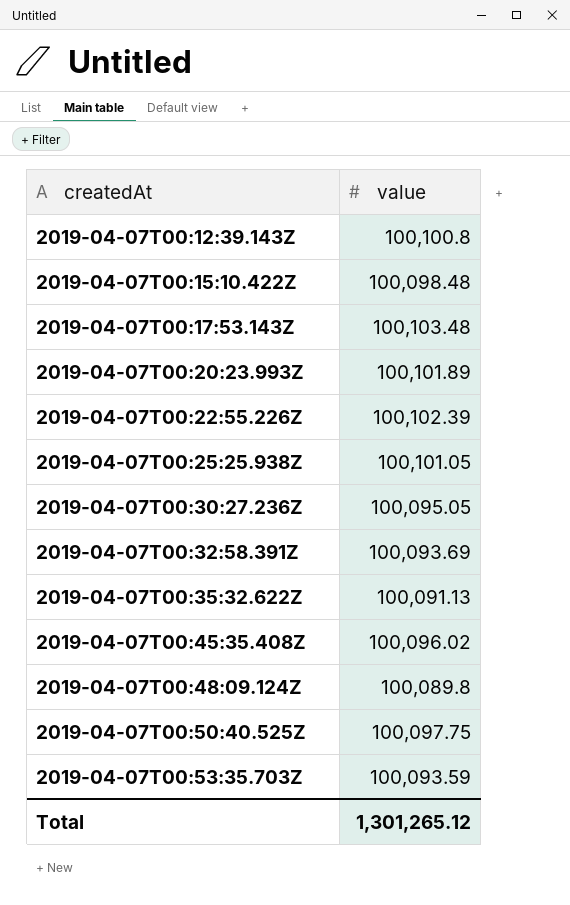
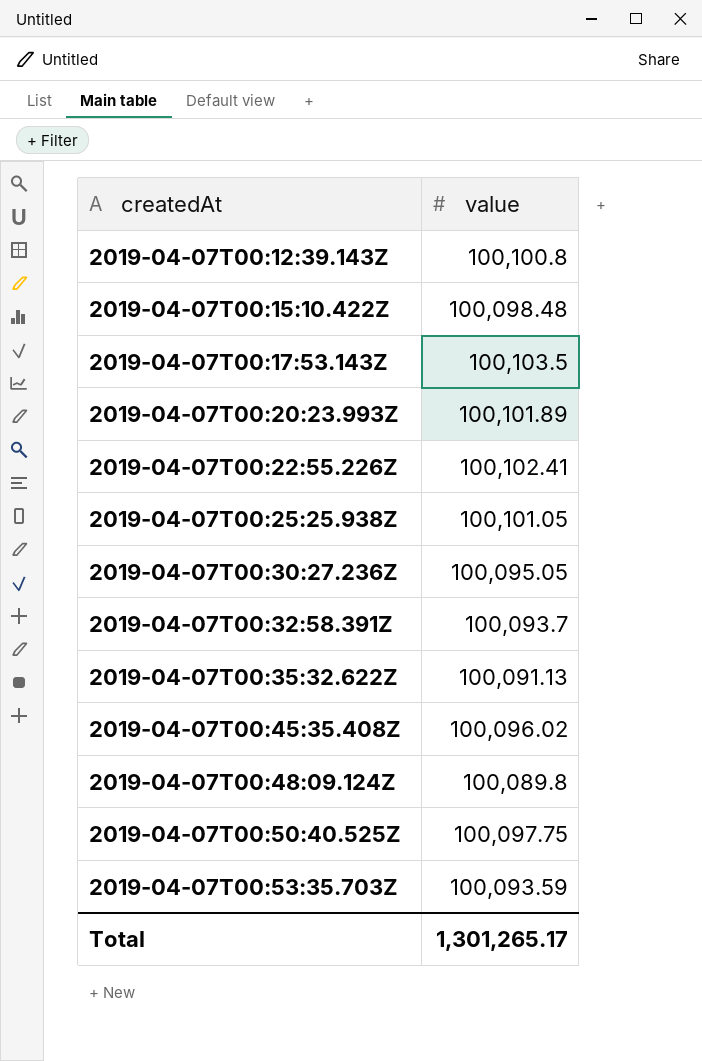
2019-04-07T00:17:53.143Z | value: 100,103.48 -> 100,103.5
2019-04-07T00:22:55.226Z | value: 100,102.39 -> 100,102.41
2019-04-07T00:32:58.391Z | value: 100,093.69 -> 100,093.7
Total | value: 1,301,265.12 -> 1,301,265.17

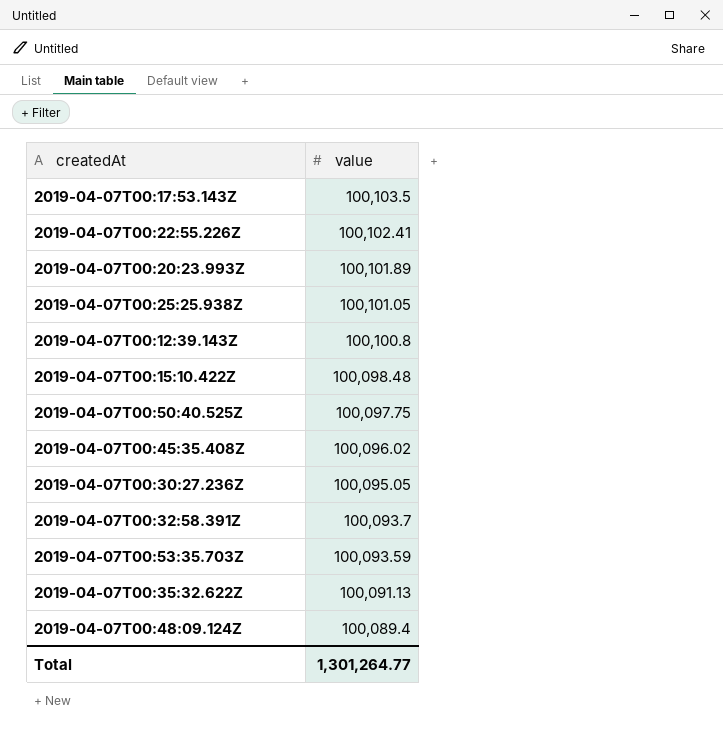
row order: createdAt ascending -> value descending
2019-04-07T00:48:09.124Z | value: 100,089.8 -> 100,089.4
Total | value: 1,301,265.17 -> 1,301,264.77

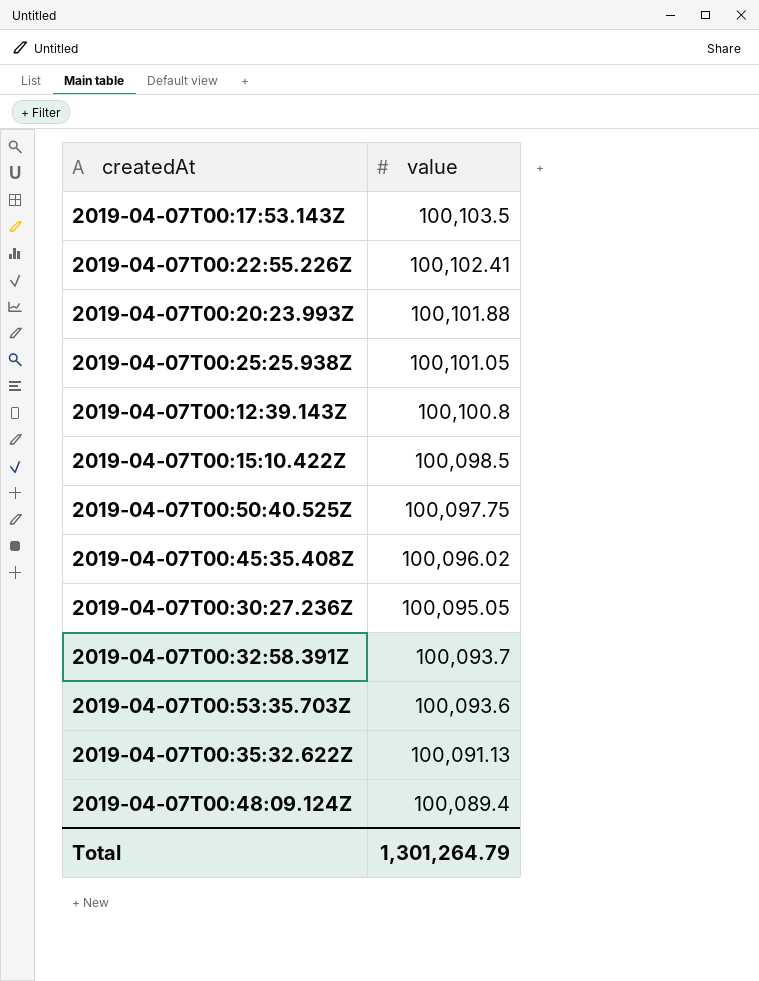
2019-04-07T00:20:23.993Z | value: 100,101.89 -> 100,101.88
2019-04-07T00:15:10.422Z | value: 100,098.48 -> 100,098.5
2019-04-07T00:53:35.703Z | value: 100,093.59 -> 100,093.6
Total | value: 1,301,264.77 -> 1,301,264.79

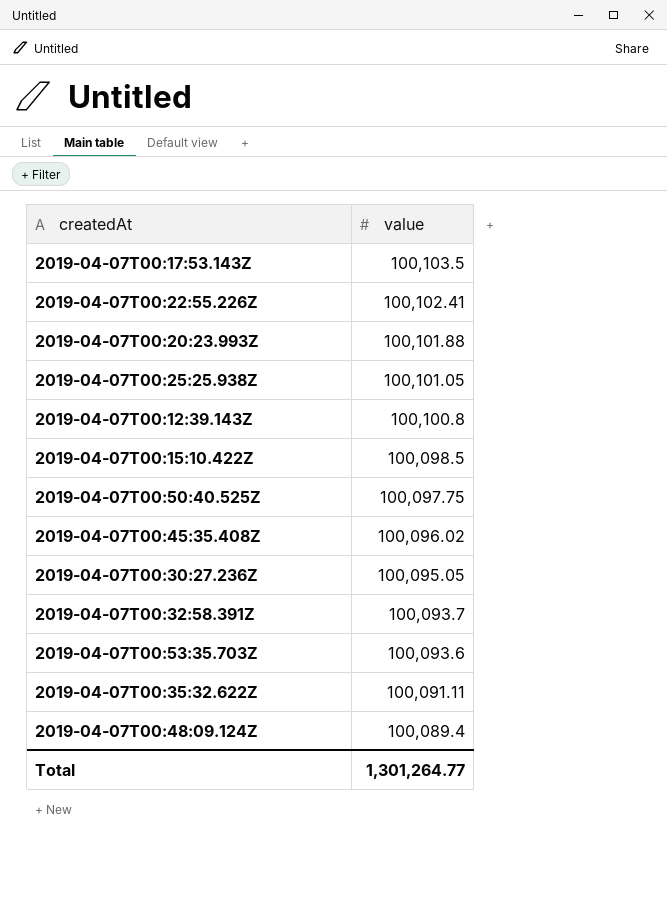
2019-04-07T00:35:32.622Z | value: 100,091.13 -> 100,091.11
Total | value: 1,301,264.79 -> 1,301,264.77

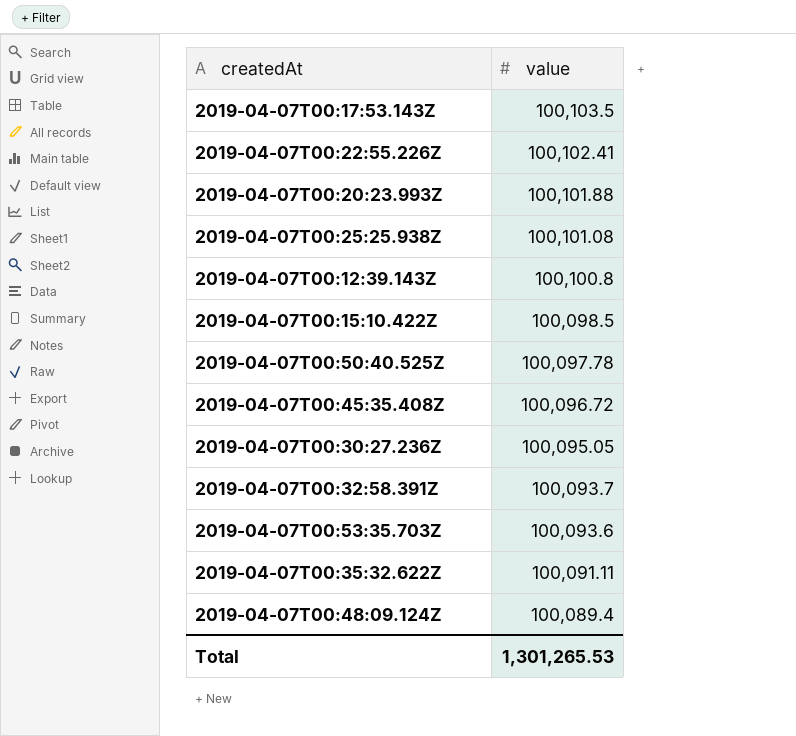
2019-04-07T00:25:25.938Z | value: 100,101.05 -> 100,101.08
2019-04-07T00:50:40.525Z | value: 100,097.75 -> 100,097.78
2019-04-07T00:45:35.408Z | value: 100,096.02 -> 100,096.72
Total | value: 1,301,264.77 -> 1,301,265.53

